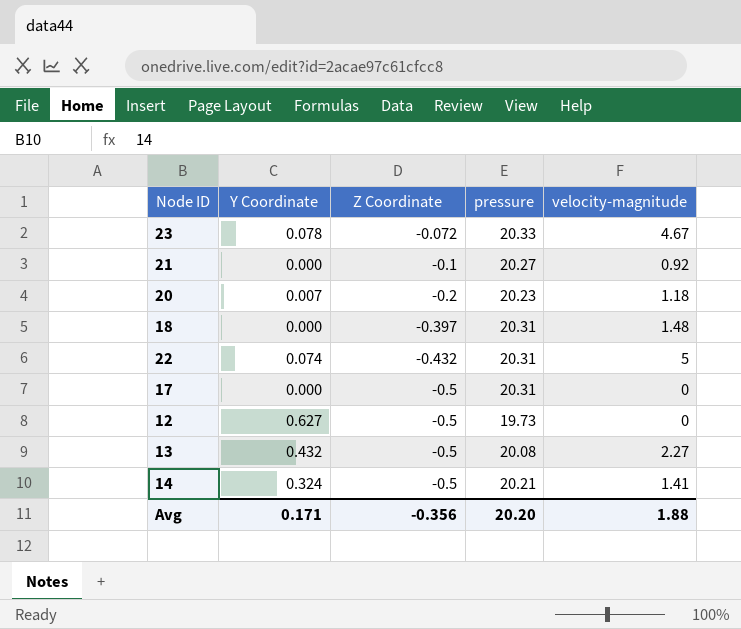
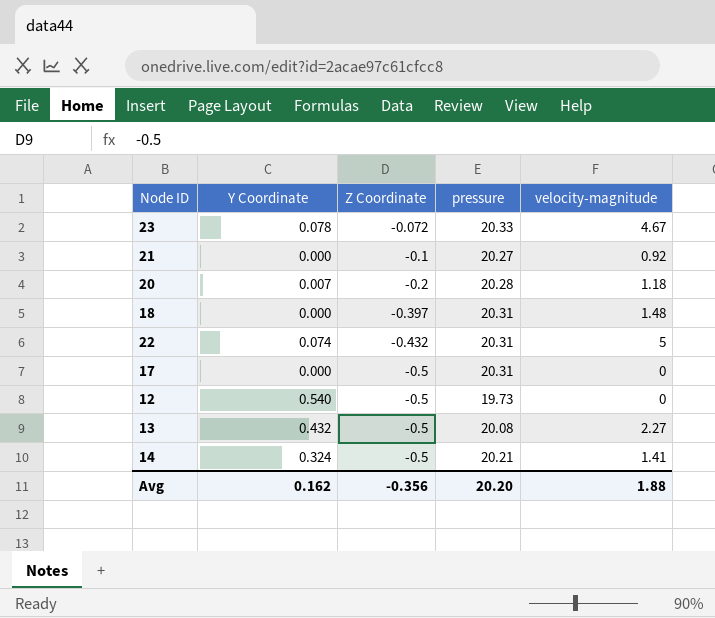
20 | pressure: 20.23 -> 20.28
12 | Y Coordinate: 0.627 -> 0.540
Avg | Y Coordinate: 0.171 -> 0.162

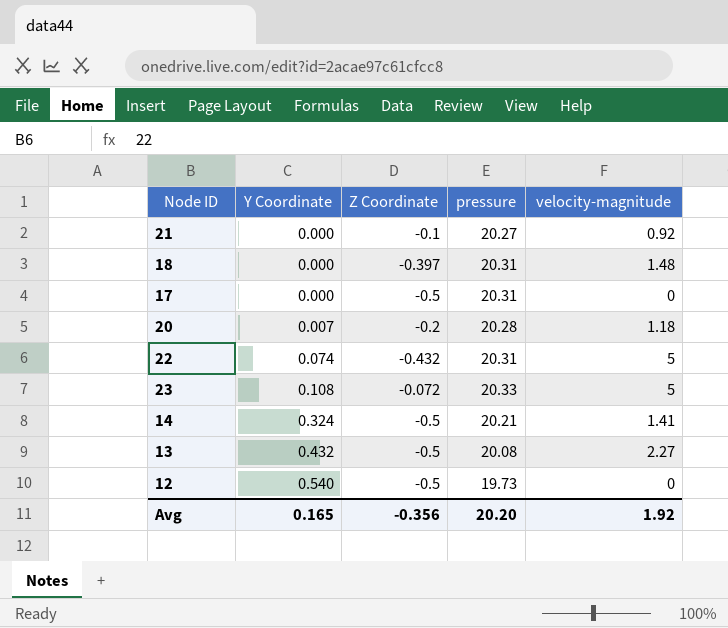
row order: Z Coordinate descending -> Y Coordinate ascending
23 | Y Coordinate: 0.078 -> 0.108
23 | velocity-magnitude: 4.67 -> 5
Avg | Y Coordinate: 0.162 -> 0.165
Avg | velocity-magnitude: 1.88 -> 1.92

